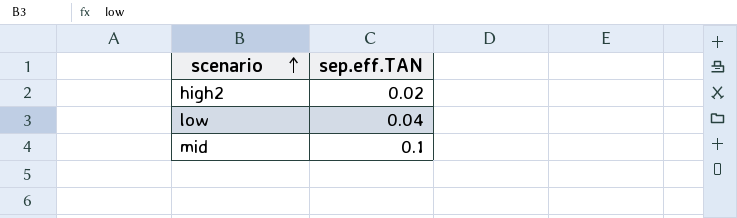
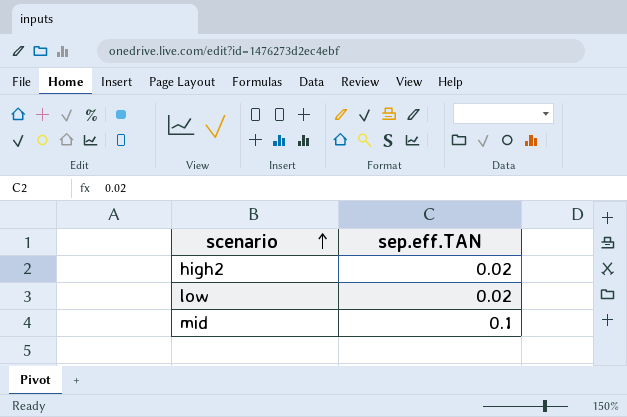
low | sep.eff.TAN: 0.04 -> 0.02

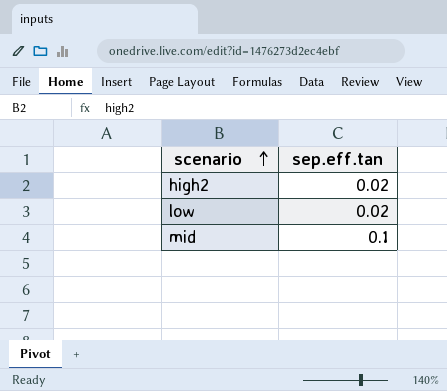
column name: sep.eff.TAN -> sep.eff.tan

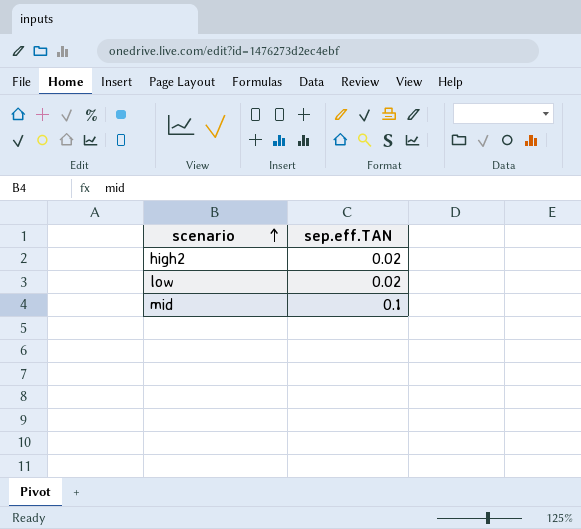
column name: sep.eff.tan -> sep.eff.TAN

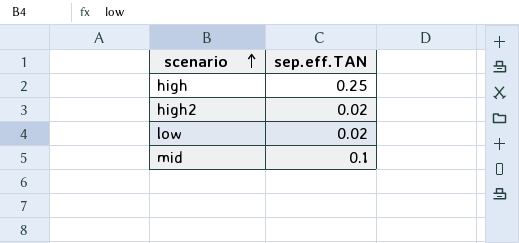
row high: none -> 0.25

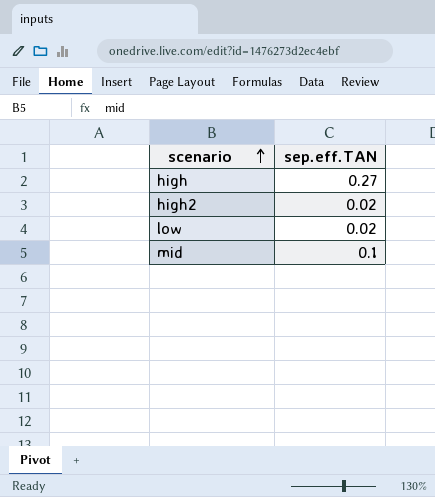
high | sep.eff.TAN: 0.25 -> 0.27

